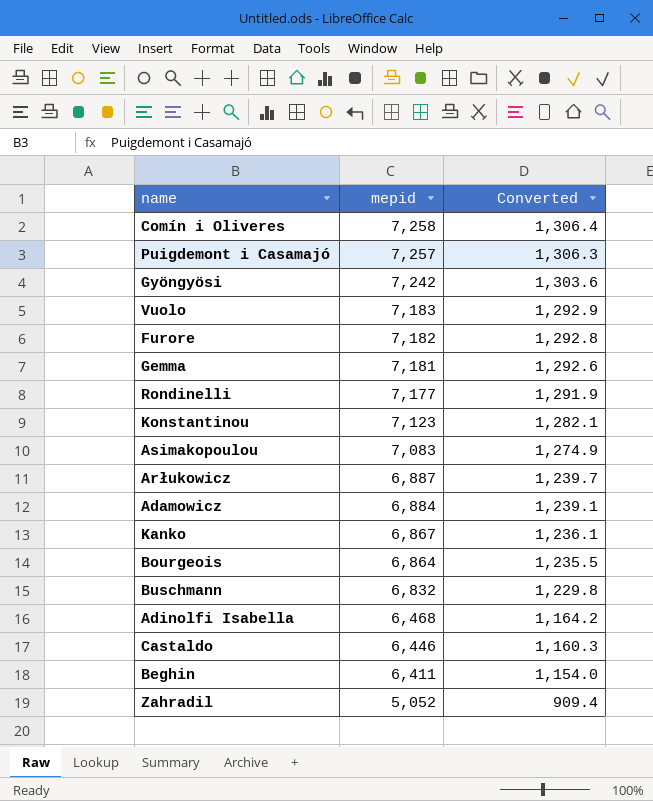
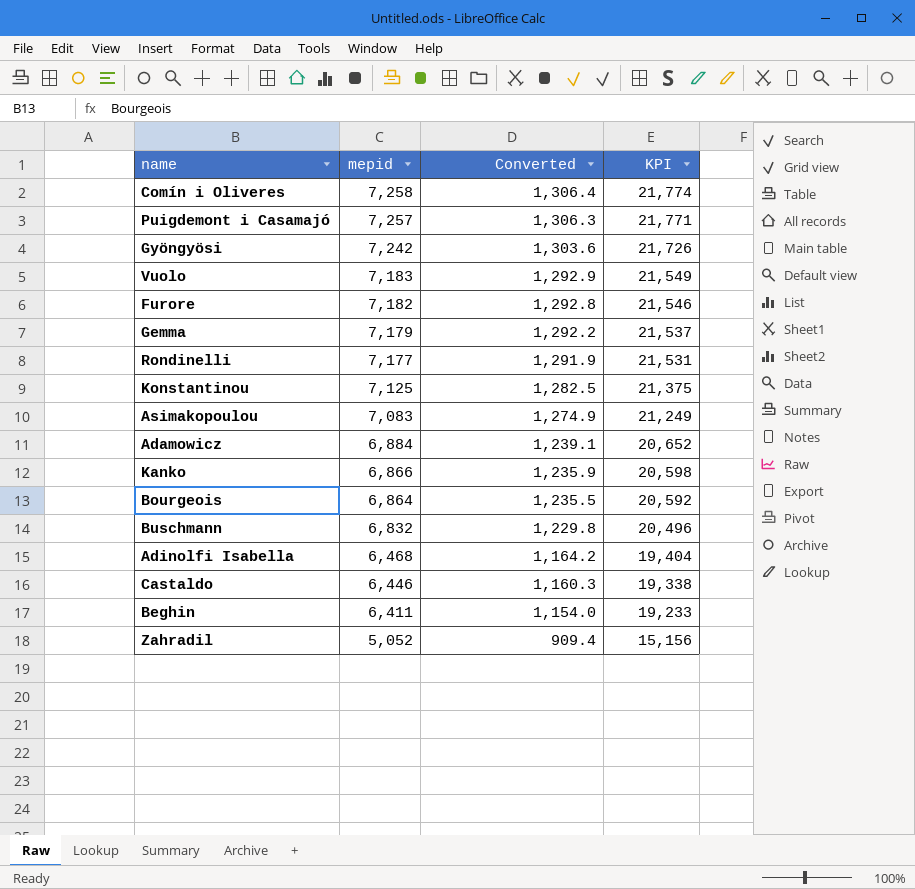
column KPI | formula: none -> [mepid] * 3
row Arłukowicz: 6,887 | 1,239.7 -> none
Gemma | mepid: 7,181 -> 7,179
Gemma | Converted: 1,292.6 -> 1,292.2
Konstantinou | mepid: 7,123 -> 7,125
Konstantinou | Converted: 1,282.1 -> 1,282.5
Kanko | mepid: 6,867 -> 6,866
Kanko | Converted: 1,236.1 -> 1,235.9

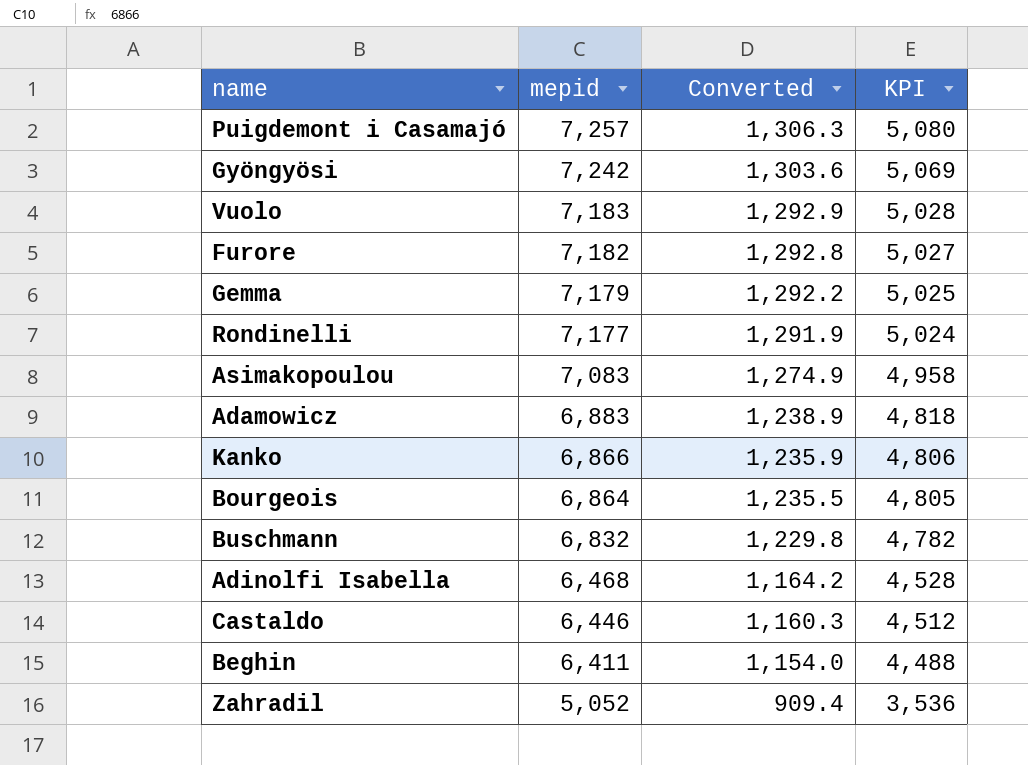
column KPI | formula: [mepid] * 3 -> [mepid] * 0.7
row Comín i Oliveres: 7,258 | 1,306.4 | 21,774 -> none
row Konstantinou: 7,125 | 1,282.5 | 21,375 -> none
Adamowicz | mepid: 6,884 -> 6,883
Adamowicz | Converted: 1,239.1 -> 1,238.9

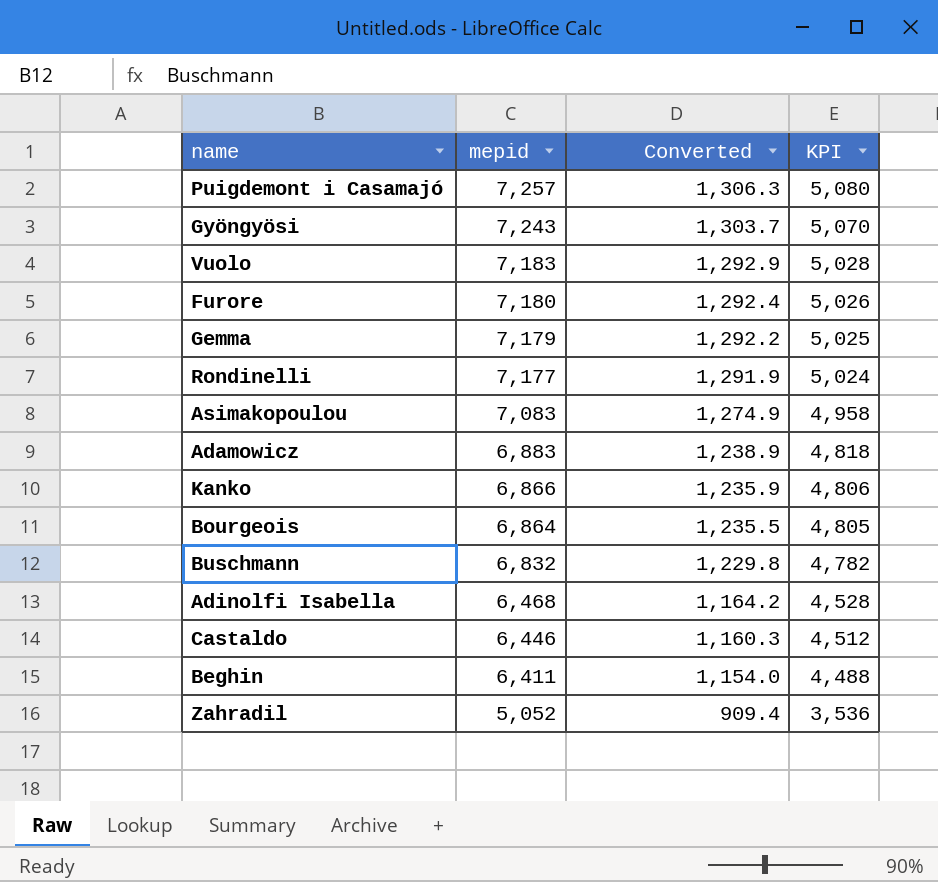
Gyöngyösi | mepid: 7,242 -> 7,243
Gyöngyösi | Converted: 1,303.6 -> 1,303.7
Gyöngyösi | KPI: 5,069 -> 5,070
Furore | mepid: 7,182 -> 7,180
Furore | Converted: 1,292.8 -> 1,292.4
Furore | KPI: 5,027 -> 5,026

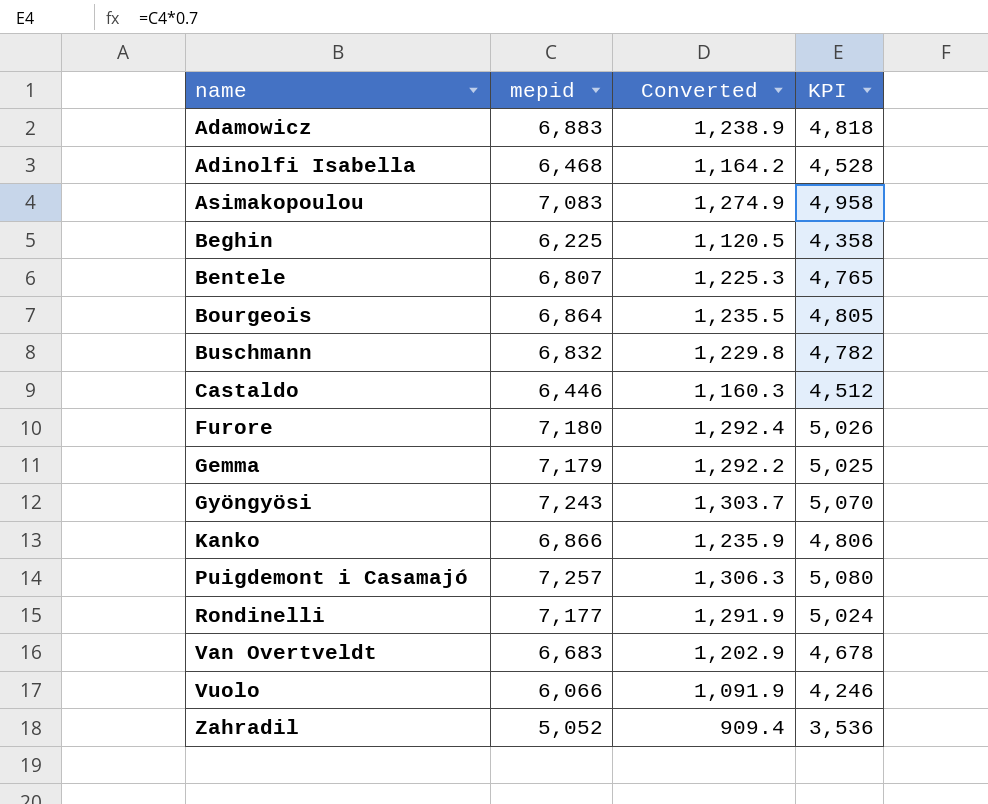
row order: mepid descending -> name ascending
Beghin | mepid: 6,411 -> 6,225
Beghin | Converted: 1,154.0 -> 1,120.5
Beghin | KPI: 4,488 -> 4,358
row Bentele: none -> 6,807 | 1,225.3 | 4,765
row Van Overtveldt: none -> 6,683 | 1,202.9 | 4,678
Vuolo | mepid: 7,183 -> 6,066
Vuolo | Converted: 1,292.9 -> 1,091.9
Vuolo | KPI: 5,028 -> 4,246

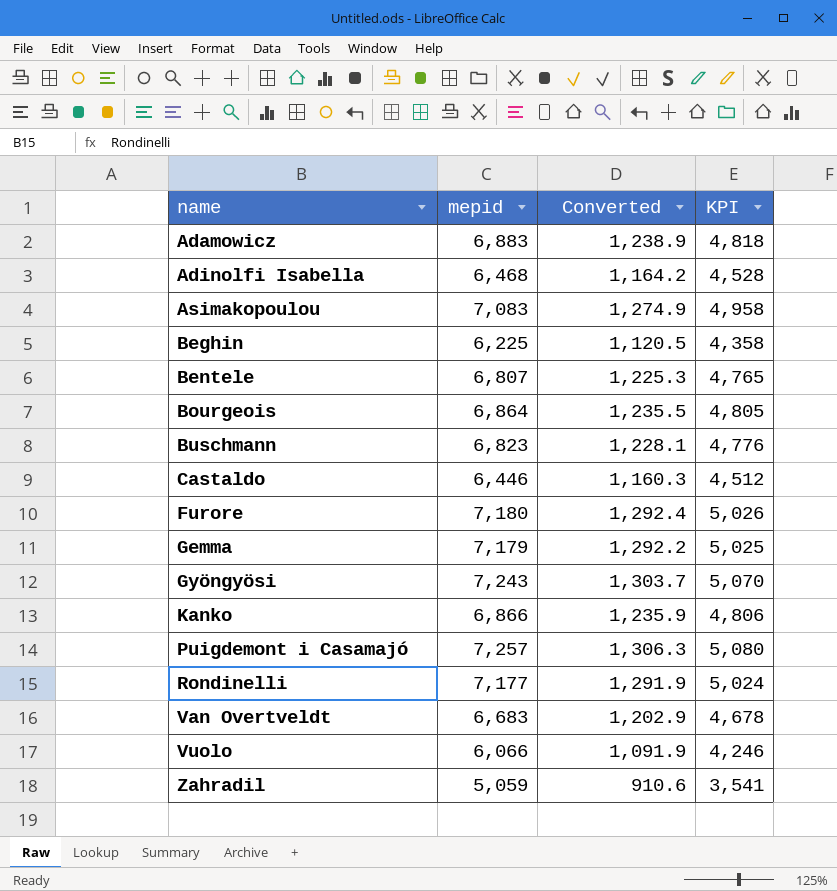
Buschmann | mepid: 6,832 -> 6,823
Buschmann | Converted: 1,229.8 -> 1,228.1
Buschmann | KPI: 4,782 -> 4,776
Zahradil | mepid: 5,052 -> 5,059
Zahradil | Converted: 909.4 -> 910.6
Zahradil | KPI: 3,536 -> 3,541

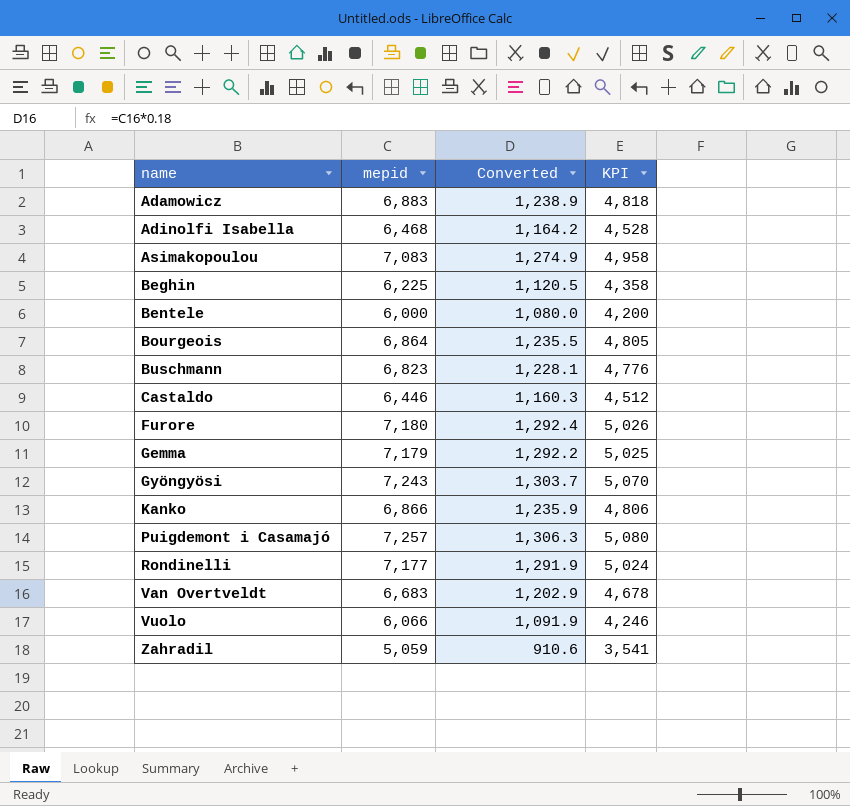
Bentele | mepid: 6,807 -> 6,000
Bentele | Converted: 1,225.3 -> 1,080.0
Bentele | KPI: 4,765 -> 4,200

